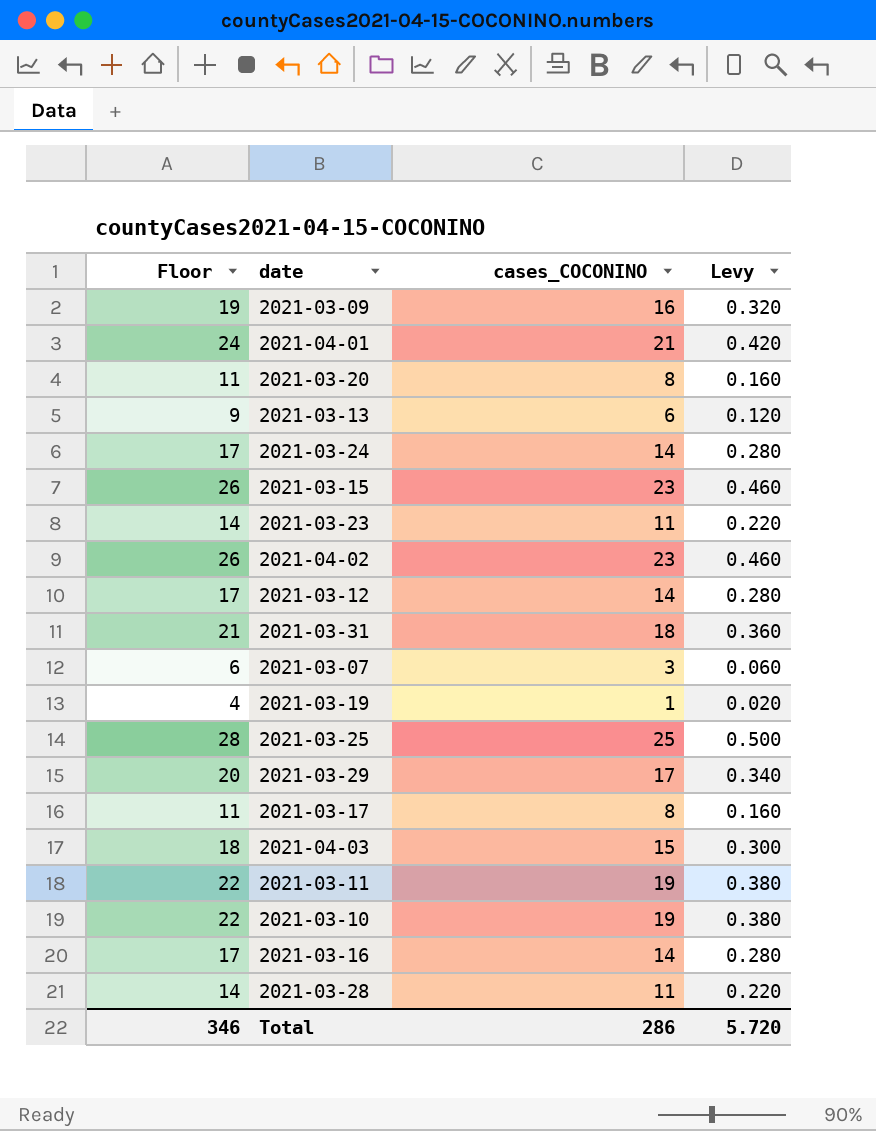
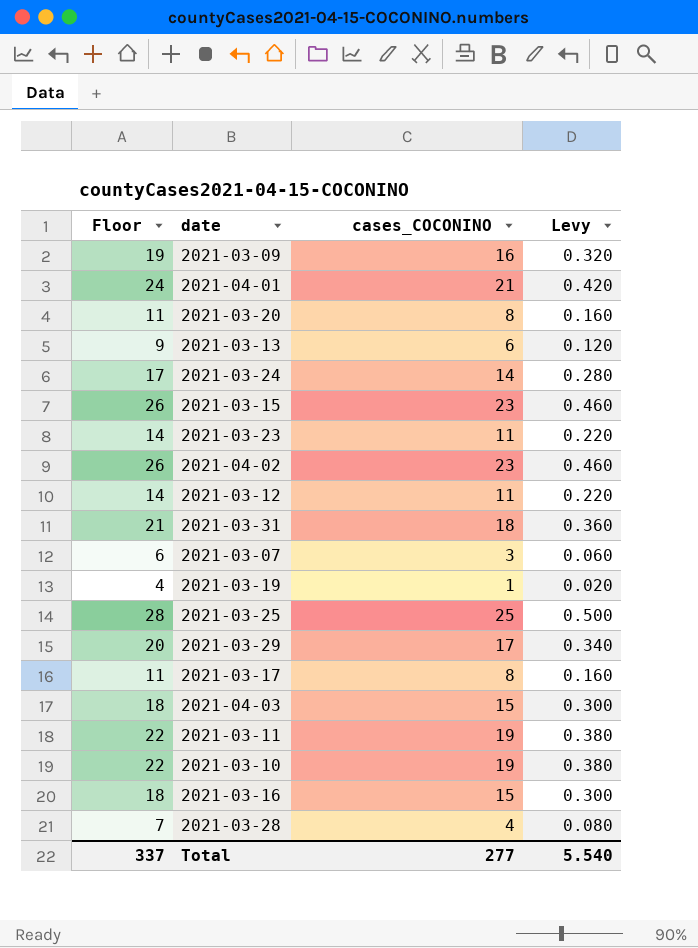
2021-03-12 | Floor: 17 -> 14
2021-03-12 | cases_COCONINO: 14 -> 11
2021-03-12 | Levy: 0.280 -> 0.220
2021-03-16 | Floor: 17 -> 18
2021-03-16 | cases_COCONINO: 14 -> 15
2021-03-16 | Levy: 0.280 -> 0.300
2021-03-28 | Floor: 14 -> 7
2021-03-28 | cases_COCONINO: 11 -> 4
2021-03-28 | Levy: 0.220 -> 0.080
Total | Floor: 346 -> 337
Total | cases_COCONINO: 286 -> 277
Total | Levy: 5.720 -> 5.540

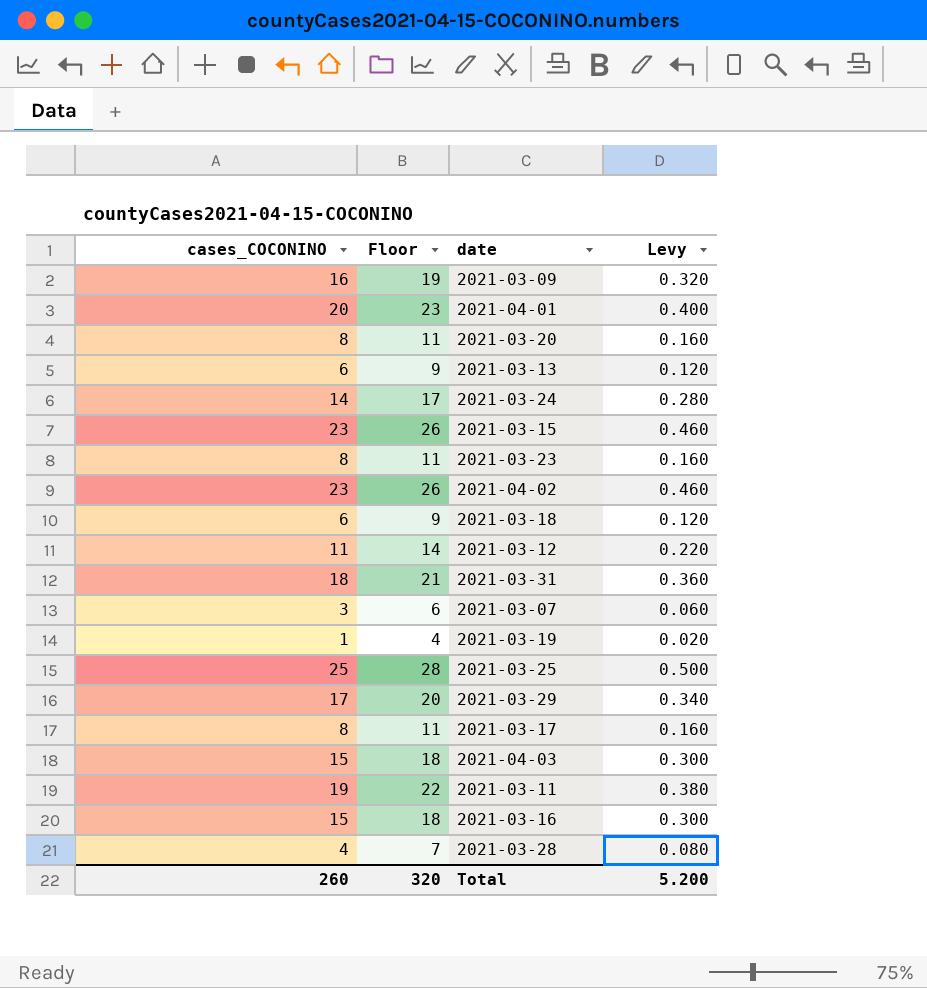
column cases_COCONINO | position: 3 -> 1
row 2021-03-10: 22 | 19 | 0.380 -> none
2021-04-01 | cases_COCONINO: 21 -> 20
2021-04-01 | Floor: 24 -> 23
2021-04-01 | Levy: 0.420 -> 0.400
2021-03-23 | cases_COCONINO: 11 -> 8
2021-03-23 | Floor: 14 -> 11
2021-03-23 | Levy: 0.220 -> 0.160
row 2021-03-18: none -> 6 | 9 | 0.120
Total | cases_COCONINO: 277 -> 260
Total | Floor: 337 -> 320
Total | Levy: 5.540 -> 5.200

